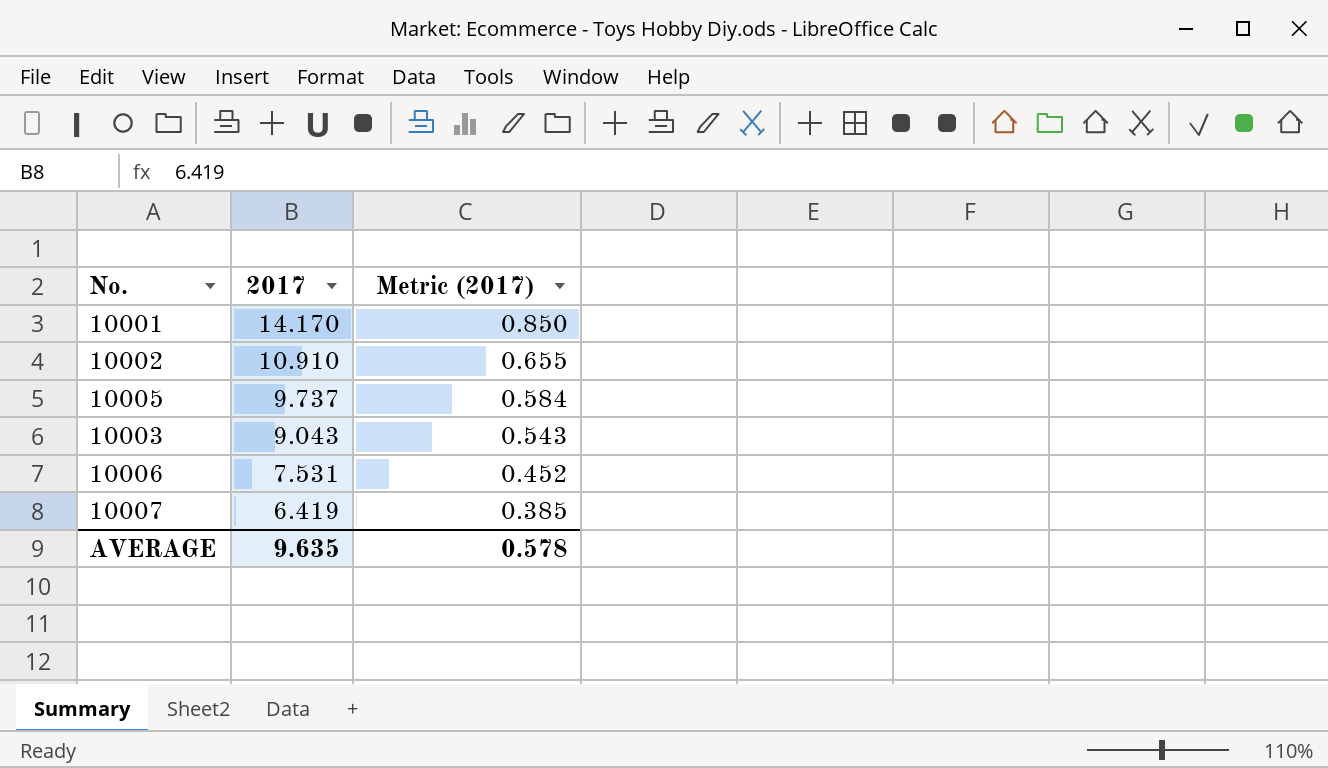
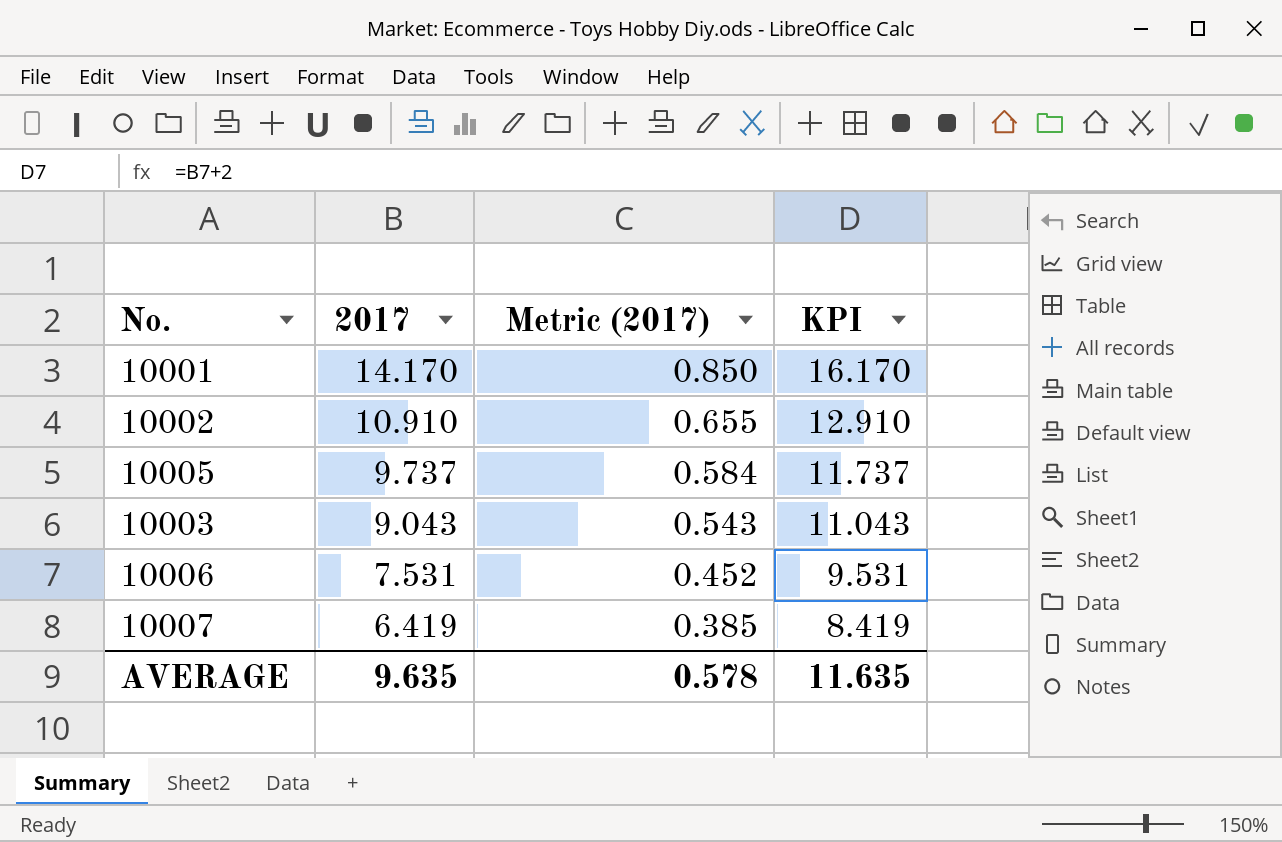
column KPI | formula: none -> [2017] + 2

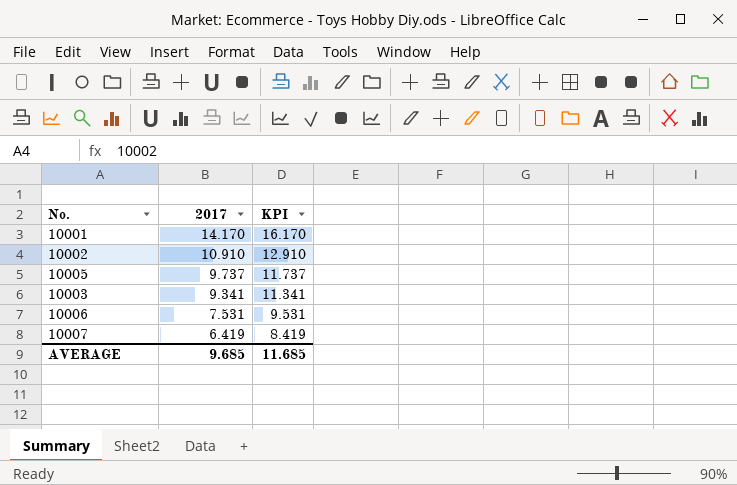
column Metric (2017) | formula: [2017] * 0.06 -> none
10003 | 2017: 9.043 -> 9.341
10003 | KPI: 11.043 -> 11.341
AVERAGE | 2017: 9.635 -> 9.685
AVERAGE | KPI: 11.635 -> 11.685

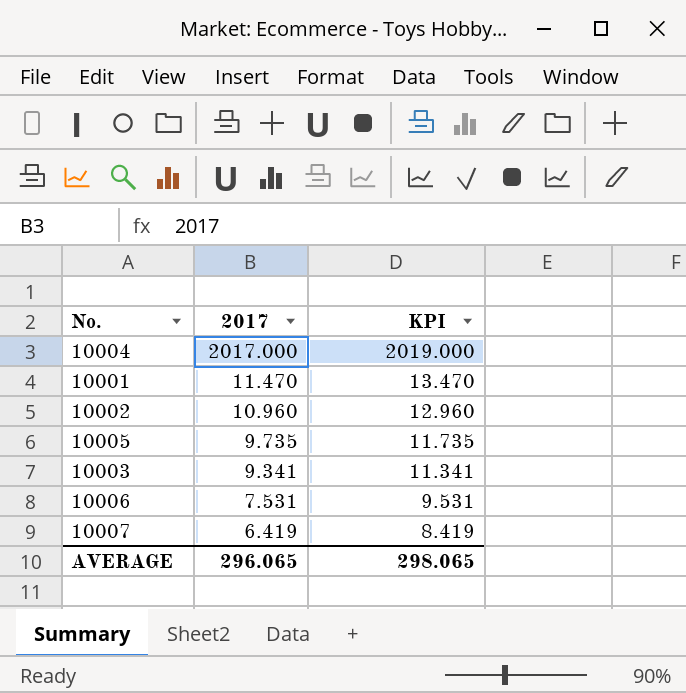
row 10004: none -> 2017.000 | 2019.000
10001 | 2017: 14.170 -> 11.470
10001 | KPI: 16.170 -> 13.470
10002 | 2017: 10.910 -> 10.960
10002 | KPI: 12.910 -> 12.960
10005 | 2017: 9.737 -> 9.735
10005 | KPI: 11.737 -> 11.735
AVERAGE | 2017: 9.685 -> 296.065
AVERAGE | KPI: 11.685 -> 298.065

